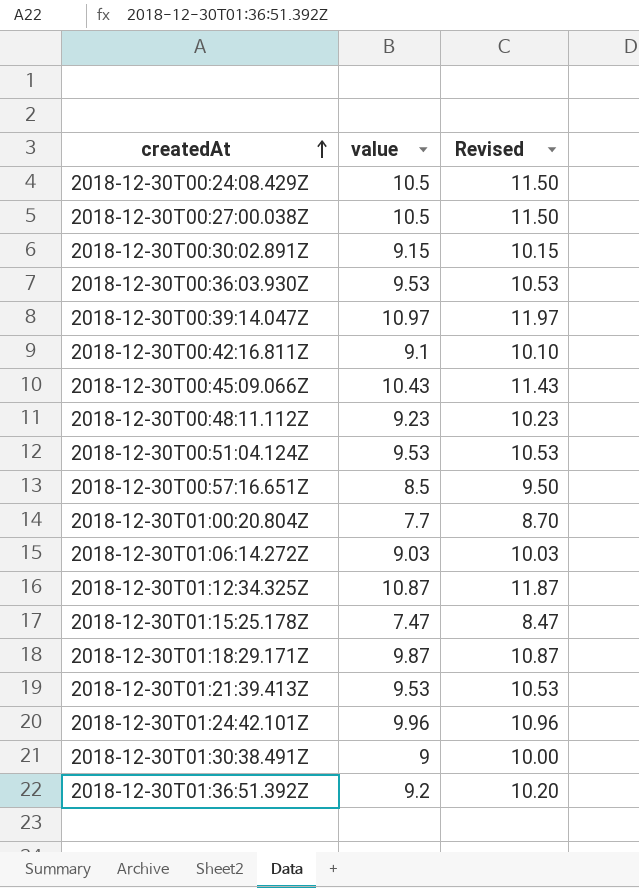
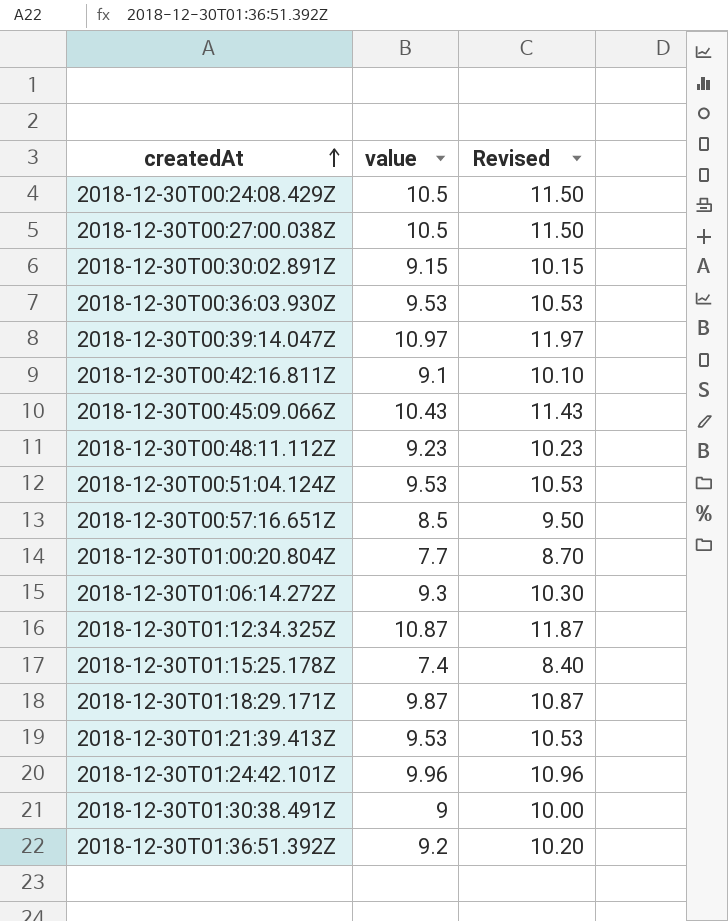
2018-12-30T01:06:14.272Z | value: 9.03 -> 9.3
2018-12-30T01:06:14.272Z | Revised: 10.03 -> 10.30
2018-12-30T01:15:25.178Z | value: 7.47 -> 7.4
2018-12-30T01:15:25.178Z | Revised: 8.47 -> 8.40

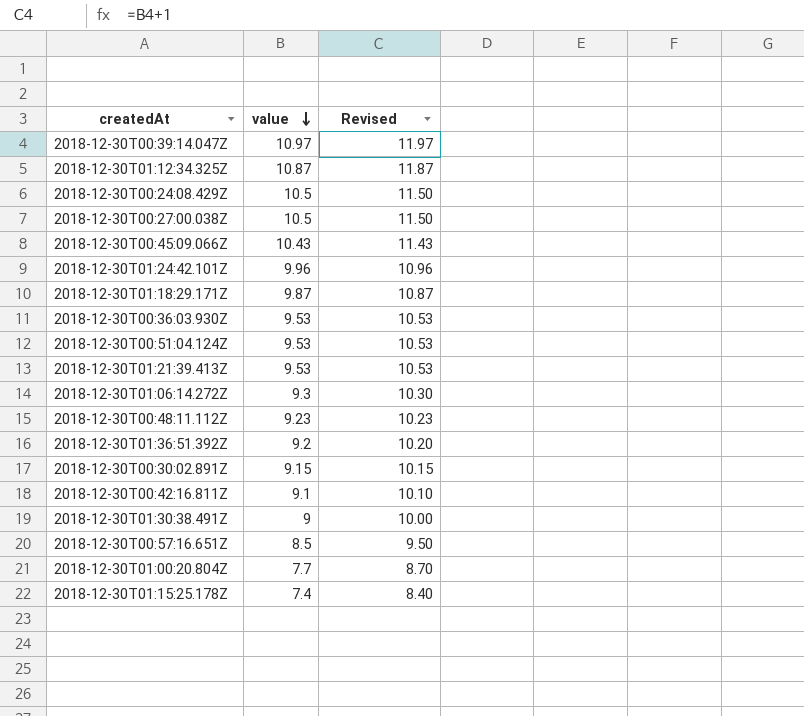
row order: createdAt ascending -> value descending

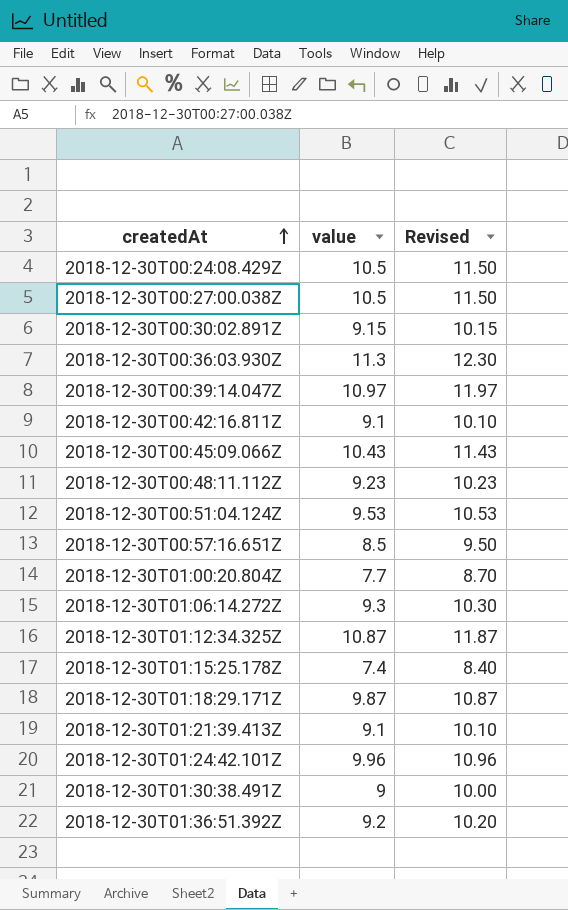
row order: value descending -> createdAt ascending
2018-12-30T00:36:03.930Z | value: 9.53 -> 11.3
2018-12-30T00:36:03.930Z | Revised: 10.53 -> 12.30
2018-12-30T01:21:39.413Z | value: 9.53 -> 9.1
2018-12-30T01:21:39.413Z | Revised: 10.53 -> 10.10

